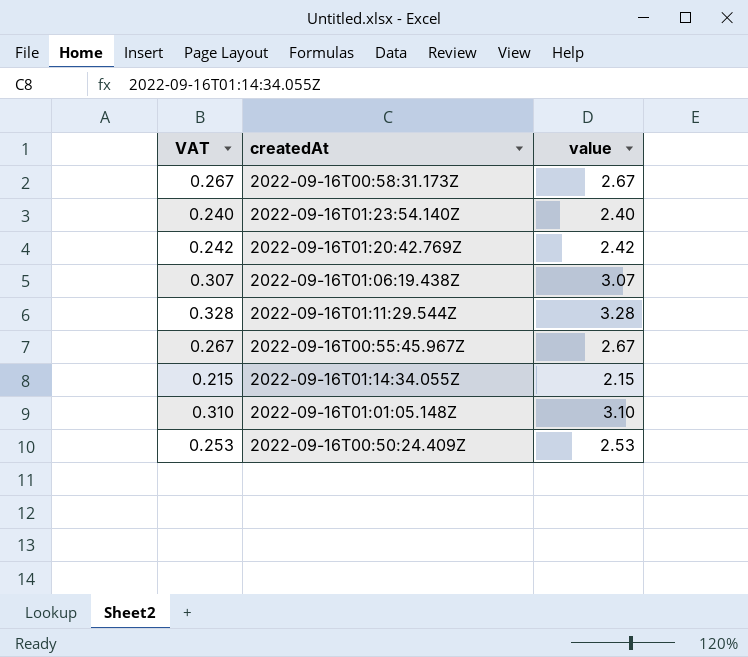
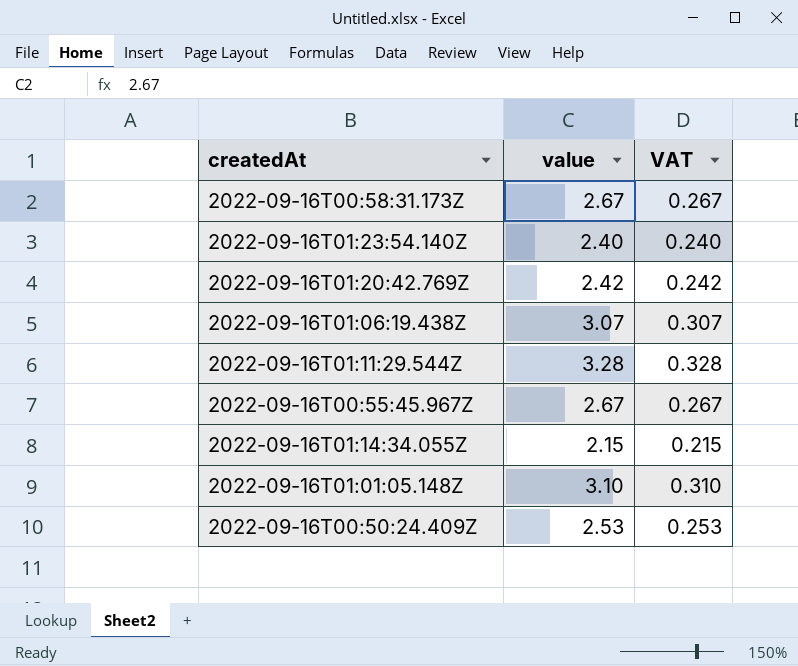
column VAT | position: 1 -> 3

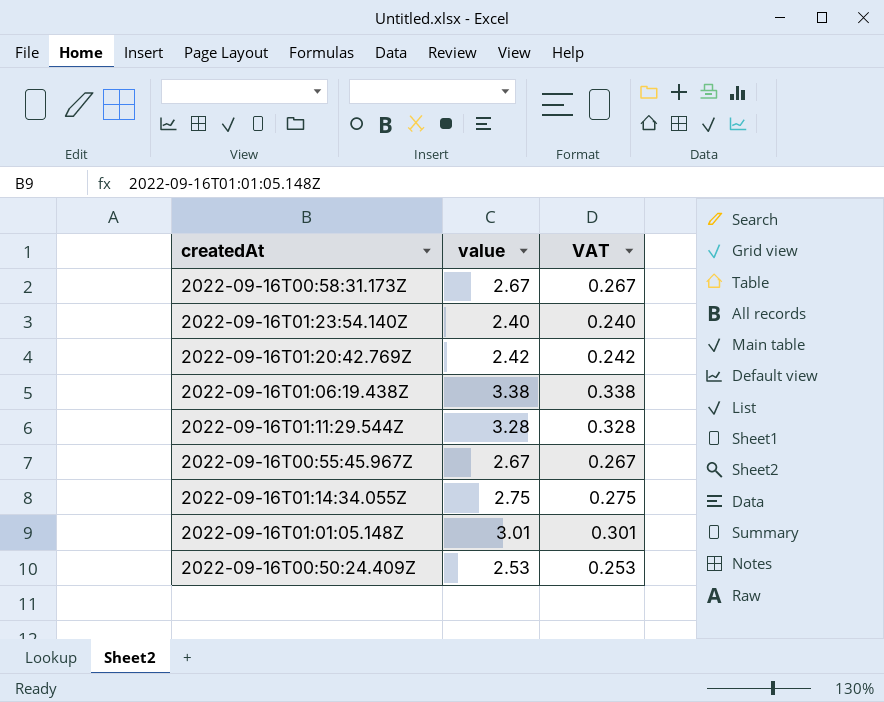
2022-09-16T01:06:19.438Z | value: 3.07 -> 3.38
2022-09-16T01:06:19.438Z | VAT: 0.307 -> 0.338
2022-09-16T01:14:34.055Z | value: 2.15 -> 2.75
2022-09-16T01:14:34.055Z | VAT: 0.215 -> 0.275
2022-09-16T01:01:05.148Z | value: 3.10 -> 3.01
2022-09-16T01:01:05.148Z | VAT: 0.310 -> 0.301

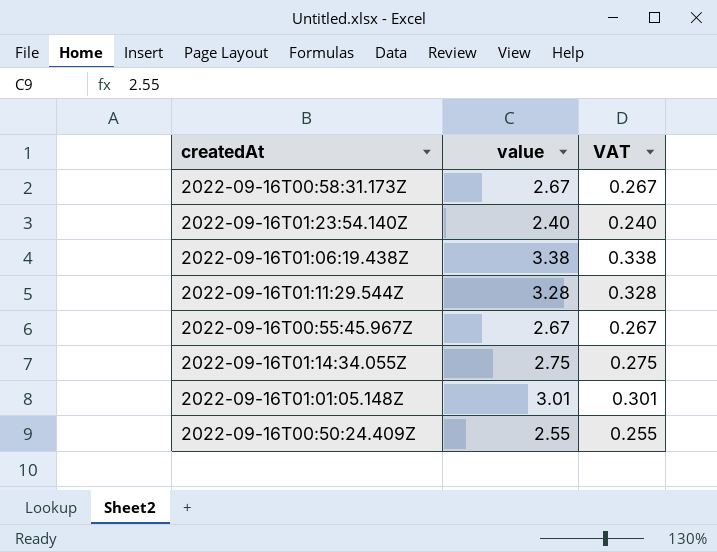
row 2022-09-16T01:20:42.769Z: 2.42 | 0.242 -> none
2022-09-16T00:50:24.409Z | value: 2.53 -> 2.55
2022-09-16T00:50:24.409Z | VAT: 0.253 -> 0.255

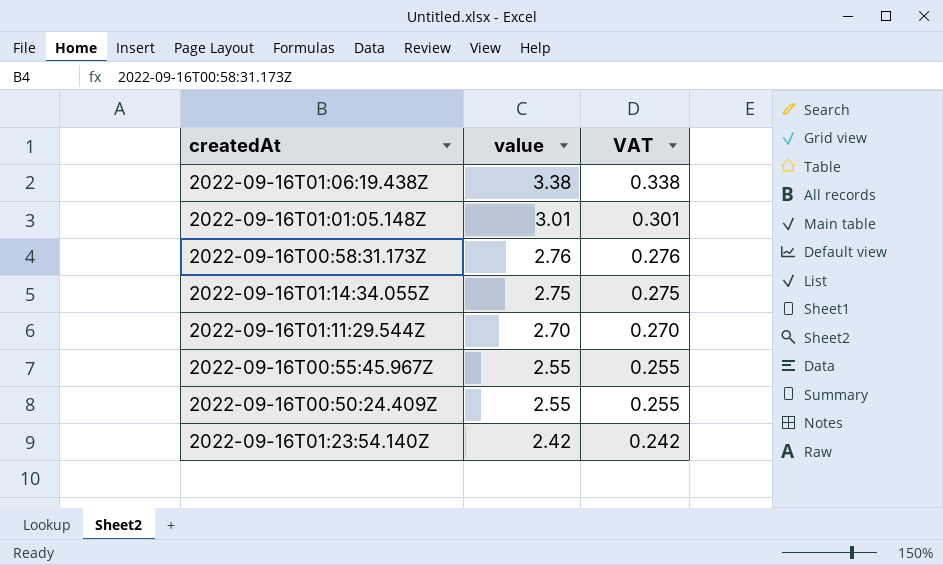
row order: none -> value descending
2022-09-16T00:58:31.173Z | value: 2.67 -> 2.76
2022-09-16T00:58:31.173Z | VAT: 0.267 -> 0.276
2022-09-16T01:11:29.544Z | value: 3.28 -> 2.70
2022-09-16T01:11:29.544Z | VAT: 0.328 -> 0.270
2022-09-16T00:55:45.967Z | value: 2.67 -> 2.55
2022-09-16T00:55:45.967Z | VAT: 0.267 -> 0.255
2022-09-16T01:23:54.140Z | value: 2.40 -> 2.42
2022-09-16T01:23:54.140Z | VAT: 0.240 -> 0.242

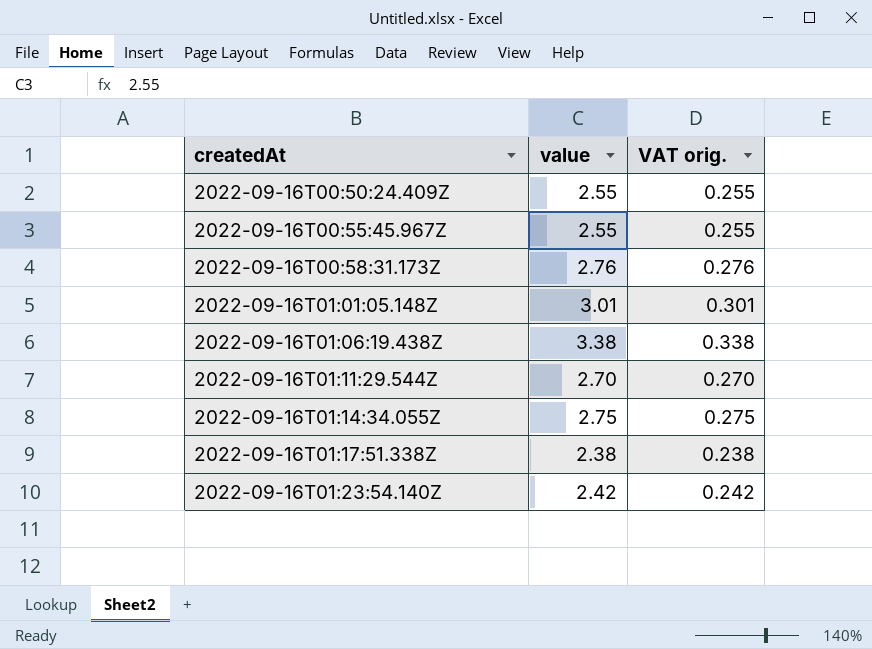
row order: value descending -> createdAt ascending
column name: VAT -> VAT orig.
row 2022-09-16T01:17:51.338Z: none -> 2.38 | 0.238

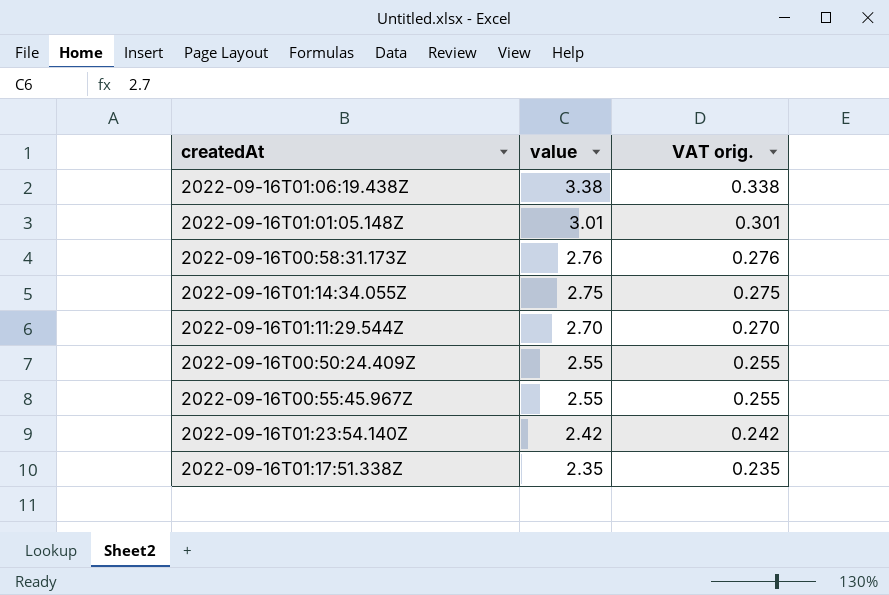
row order: createdAt ascending -> value descending
2022-09-16T01:17:51.338Z | value: 2.38 -> 2.35
2022-09-16T01:17:51.338Z | VAT orig.: 0.238 -> 0.235

